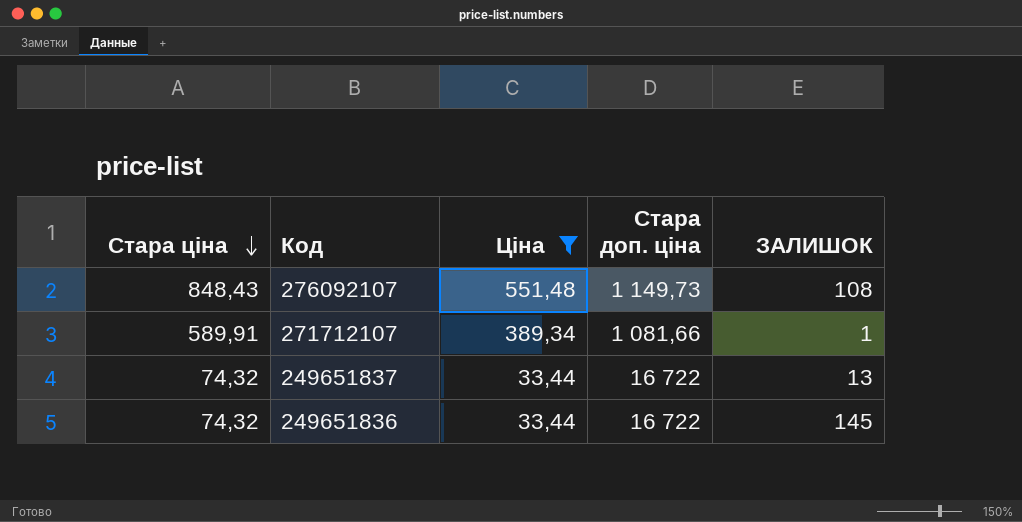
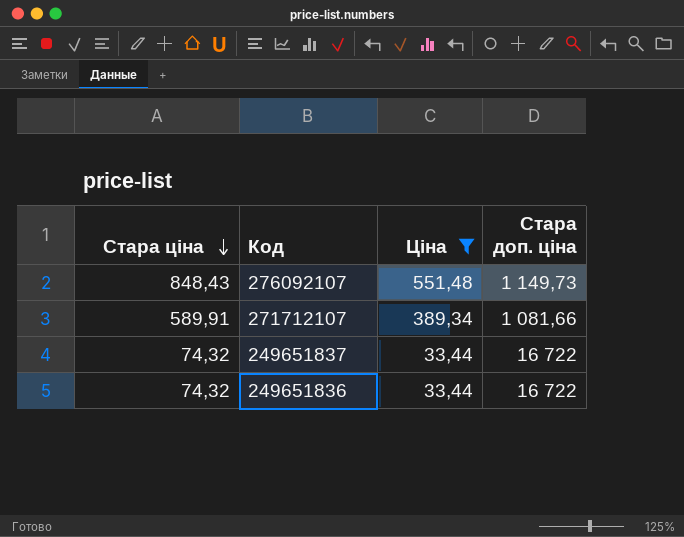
column ЗАЛИШОК | position: 5 -> none

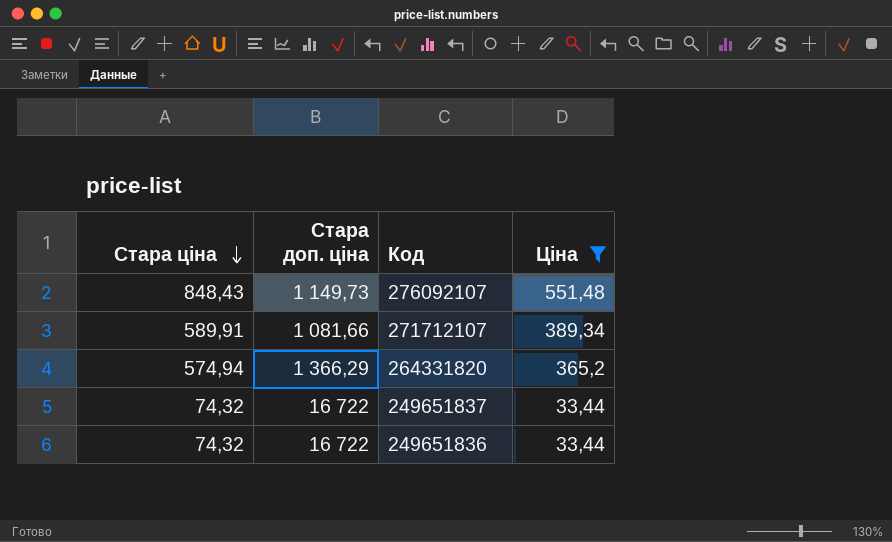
column Стара доп. ціна | position: 4 -> 2
row 264331820: none -> 574,94 | 1 366,29 | 365,2

